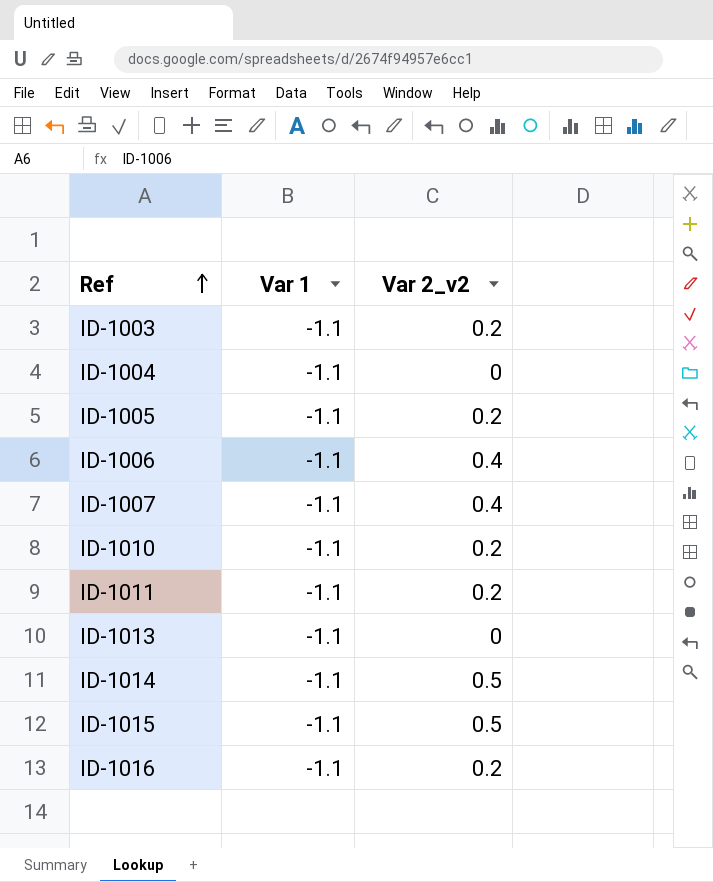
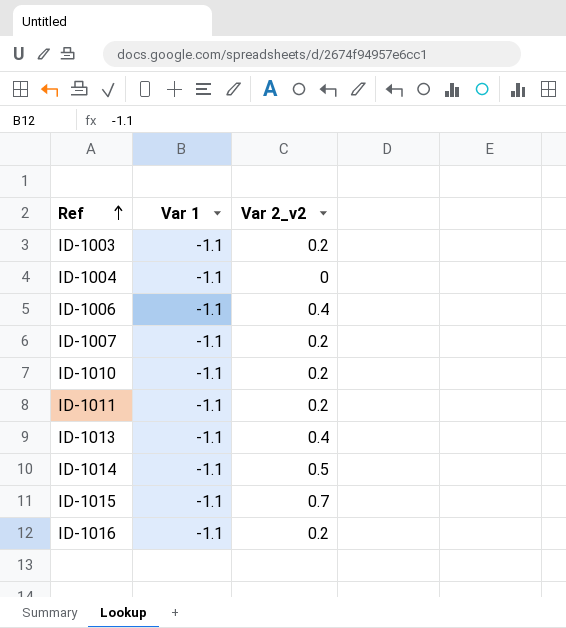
row ID-1005: -1.1 | 0.2 -> none
ID-1007 | Var 2_v2: 0.4 -> 0.2
ID-1013 | Var 2_v2: 0 -> 0.4
ID-1015 | Var 2_v2: 0.5 -> 0.7

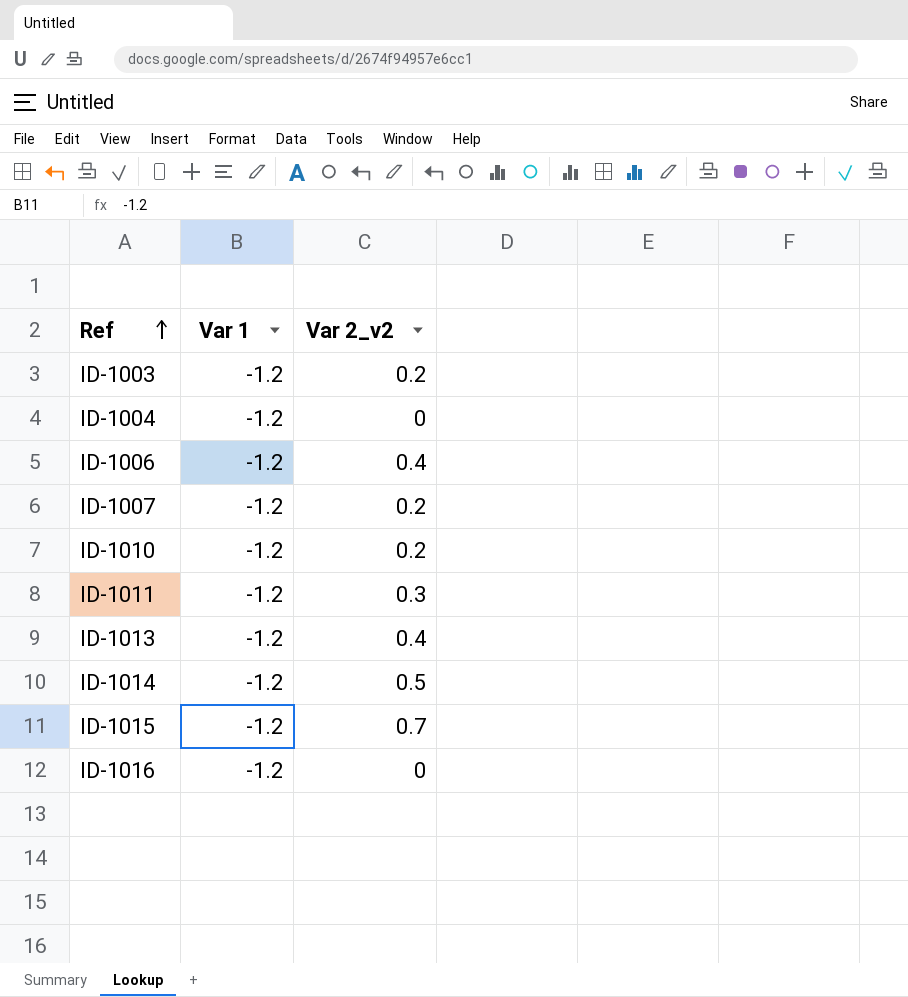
ID-1003 | Var 1: -1.1 -> -1.2
ID-1004 | Var 1: -1.1 -> -1.2
ID-1006 | Var 1: -1.1 -> -1.2
ID-1007 | Var 1: -1.1 -> -1.2
ID-1010 | Var 1: -1.1 -> -1.2
ID-1011 | Var 1: -1.1 -> -1.2
ID-1011 | Var 2_v2: 0.2 -> 0.3
ID-1013 | Var 1: -1.1 -> -1.2
ID-1014 | Var 1: -1.1 -> -1.2
ID-1015 | Var 1: -1.1 -> -1.2
ID-1016 | Var 1: -1.1 -> -1.2
ID-1016 | Var 2_v2: 0.2 -> 0

